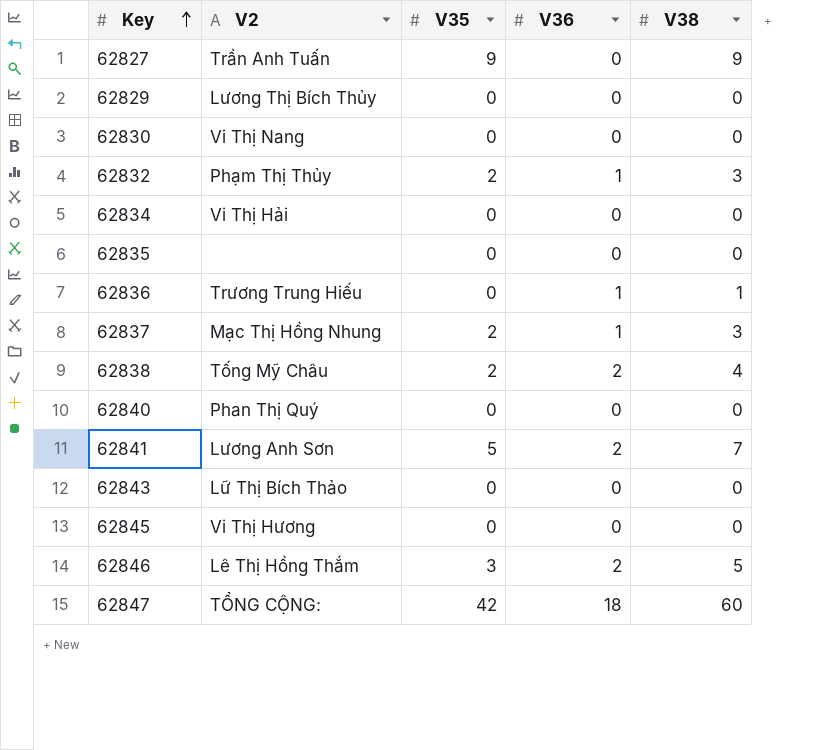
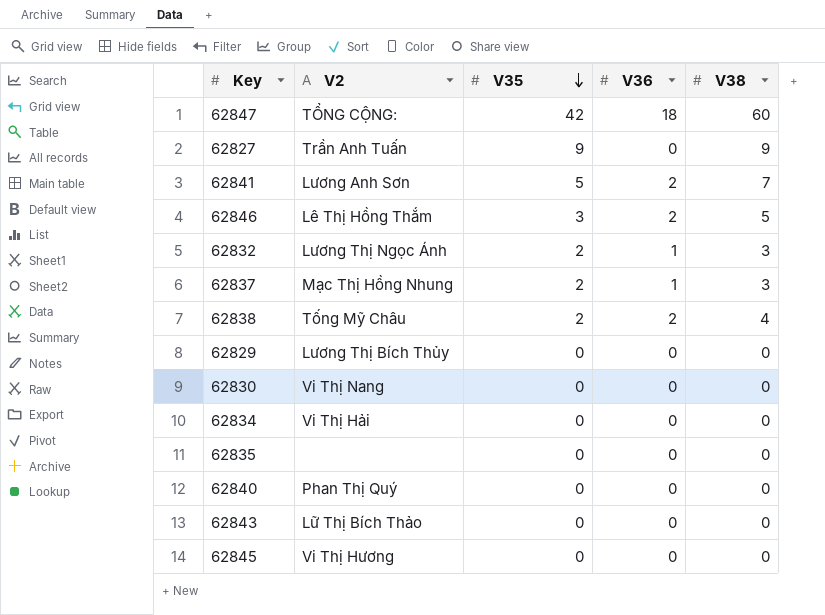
row order: Key ascending -> V35 descending
row 62836: Trương Trung Hiếu | 0 | 1 | 1 -> none
62832 | V2: Phạm Thị Thủy -> Lương Thị Ngọc Ánh

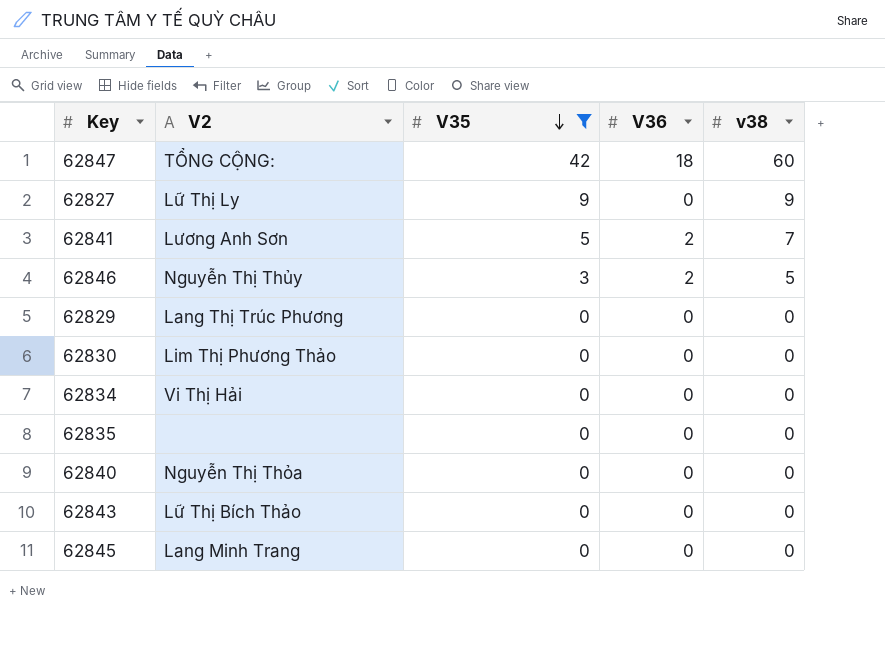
filter: none -> V35 != 2
column name: V38 -> v38
62827 | V2: Trần Anh Tuấn -> Lữ Thị Ly
62846 | V2: Lê Thị Hồng Thắm -> Nguyễn Thị Thủy
62829 | V2: Lương Thị Bích Thủy -> Lang Thị Trúc Phương
62830 | V2: Vi Thị Nang -> Lim Thị Phương Thảo
62840 | V2: Phan Thị Quý -> Nguyễn Thị Thỏa
62845 | V2: Vi Thị Hương -> Lang Minh Trang

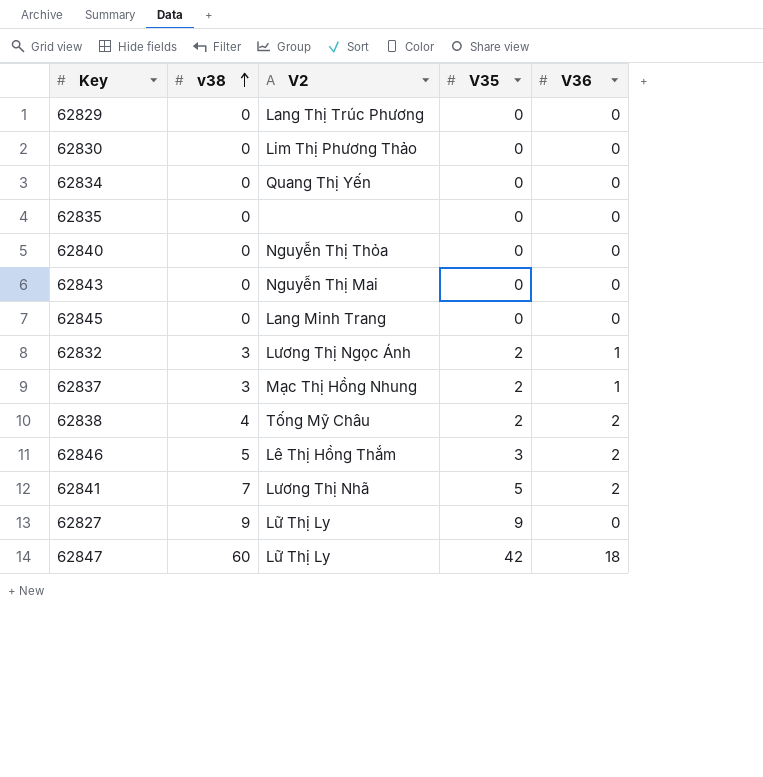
filter: V35 != 2 -> none
row order: V35 descending -> v38 ascending
column v38 | position: 5 -> 2
62834 | V2: Vi Thị Hải -> Quang Thị Yến
62843 | V2: Lữ Thị Bích Thảo -> Nguyễn Thị Mai
62846 | V2: Nguyễn Thị Thủy -> Lê Thị Hồng Thắm
62841 | V2: Lương Anh Sơn -> Lương Thị Nhã
62847 | V2: TỔNG CỘNG: -> Lữ Thị Ly

